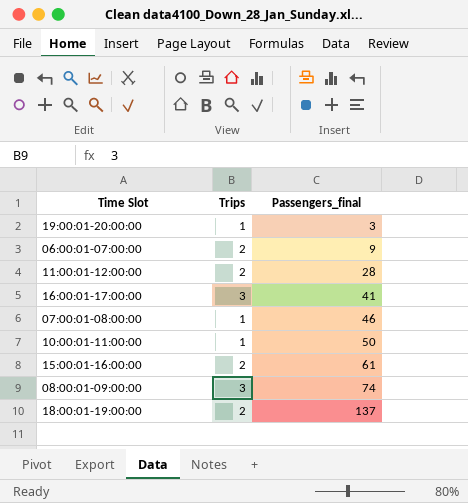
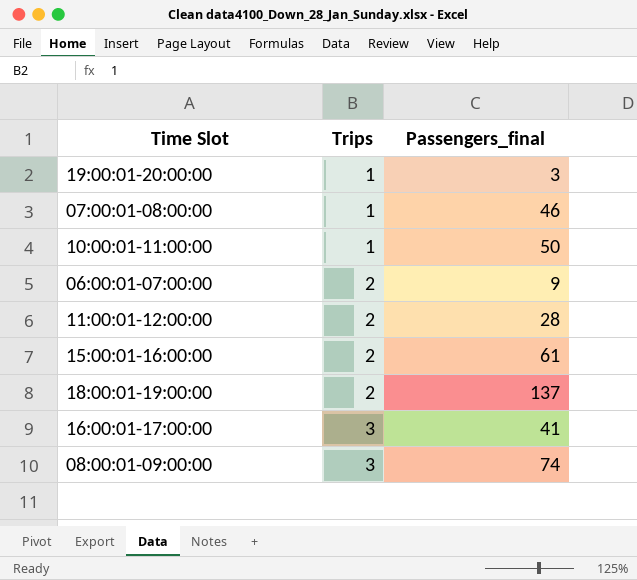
row order: Passengers_final ascending -> Trips ascending

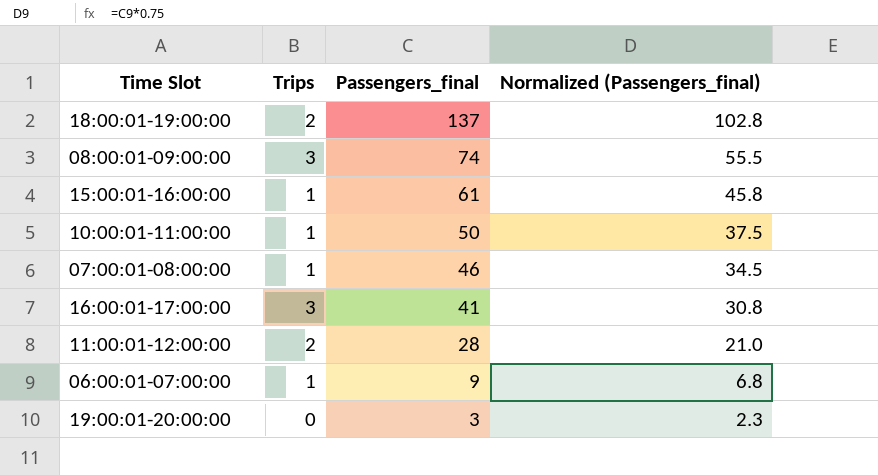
row order: Trips ascending -> Passengers_final descending
column Normalized (Passengers_final) | formula: none -> [Passengers_final] * 0.75
15:00:01-16:00:00 | Trips: 2 -> 1
06:00:01-07:00:00 | Trips: 2 -> 1
19:00:01-20:00:00 | Trips: 1 -> 0

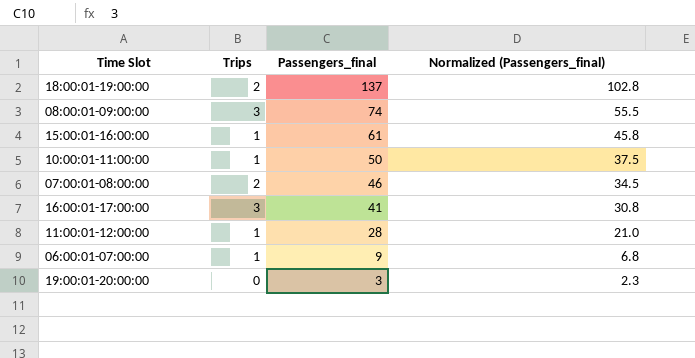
07:00:01-08:00:00 | Trips: 1 -> 2
11:00:01-12:00:00 | Trips: 2 -> 1

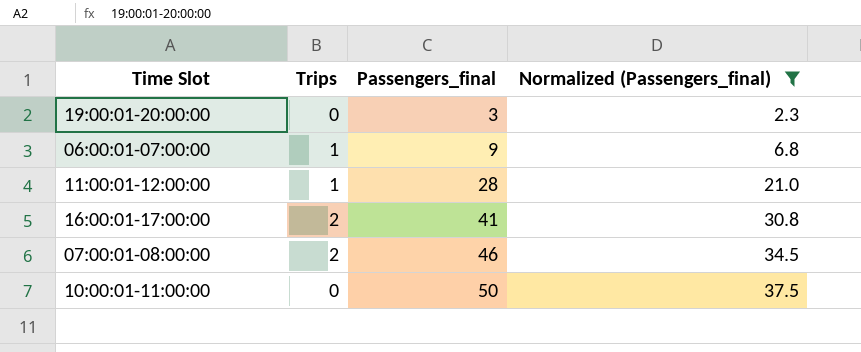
filter: none -> Normalized (Passengers_final) <= 37.5
row order: Passengers_final descending -> Passengers_final ascending
16:00:01-17:00:00 | Trips: 3 -> 2
10:00:01-11:00:00 | Trips: 1 -> 0

